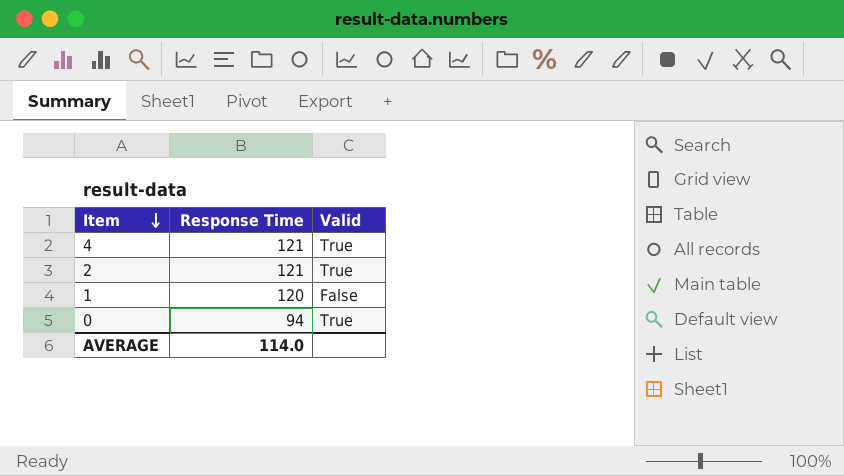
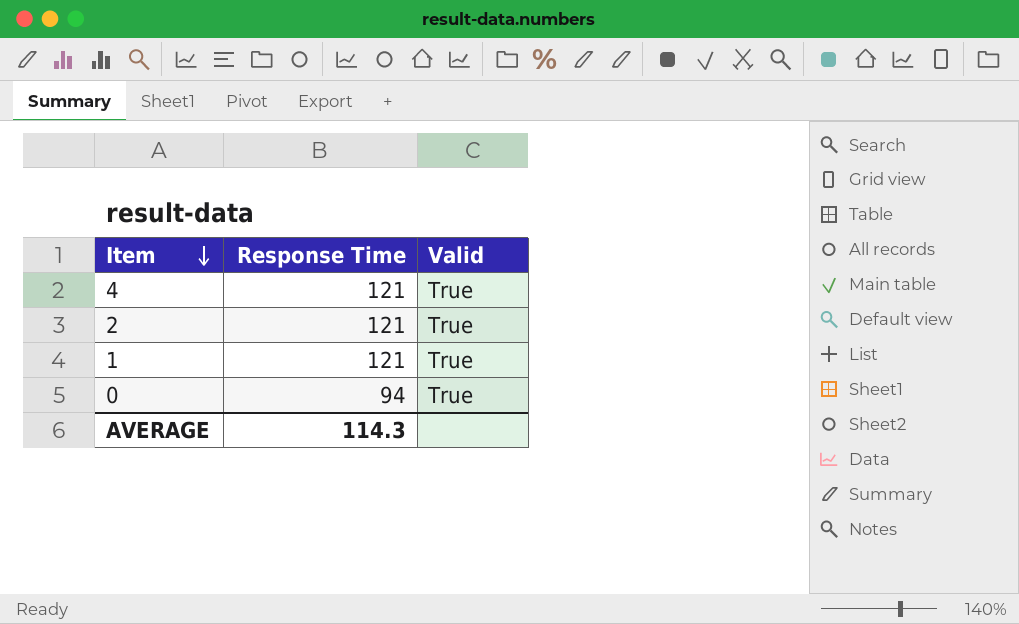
1 | Response Time: 120 -> 121
1 | Valid: False -> True
AVERAGE | Response Time: 114.0 -> 114.3

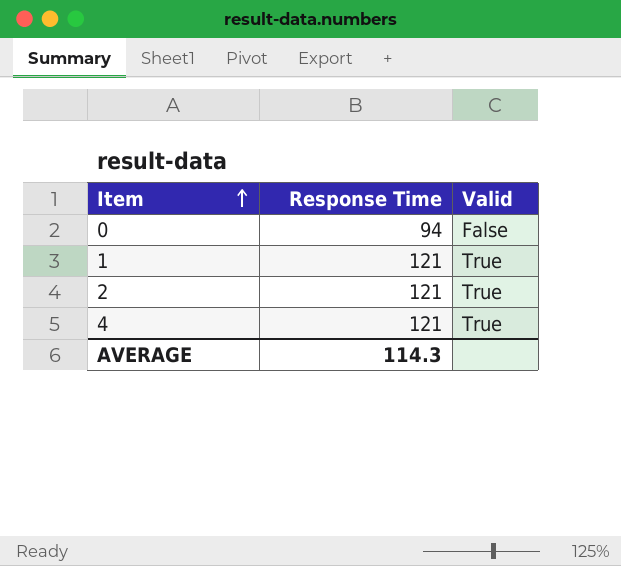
row order: Item descending -> Item ascending
0 | Valid: True -> False

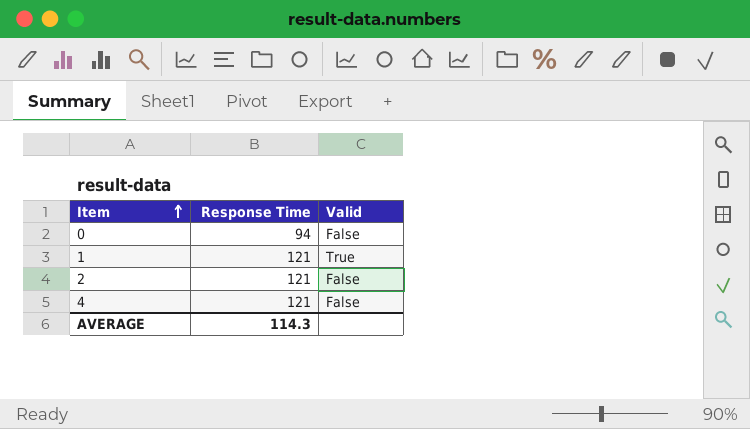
2 | Valid: True -> False
4 | Valid: True -> False

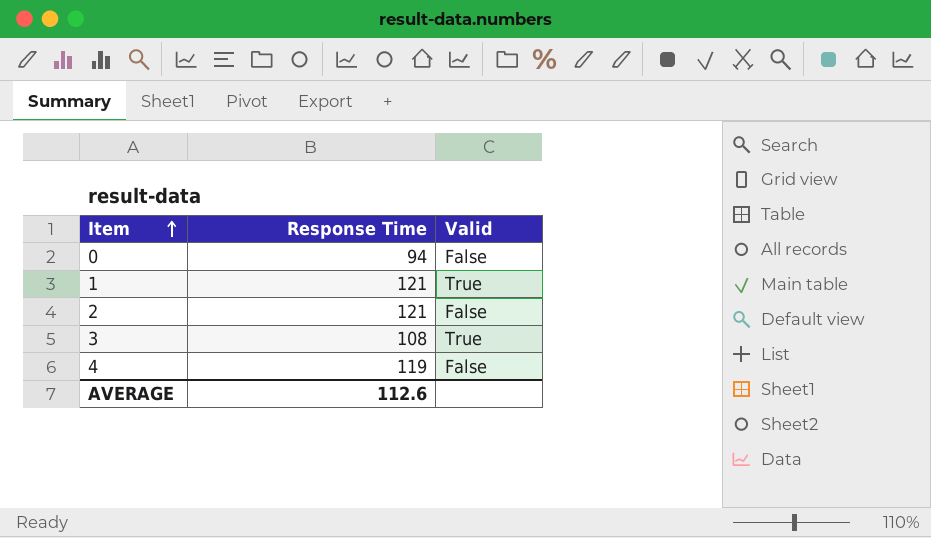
row 3: none -> 108 | True
4 | Response Time: 121 -> 119
AVERAGE | Response Time: 114.3 -> 112.6

